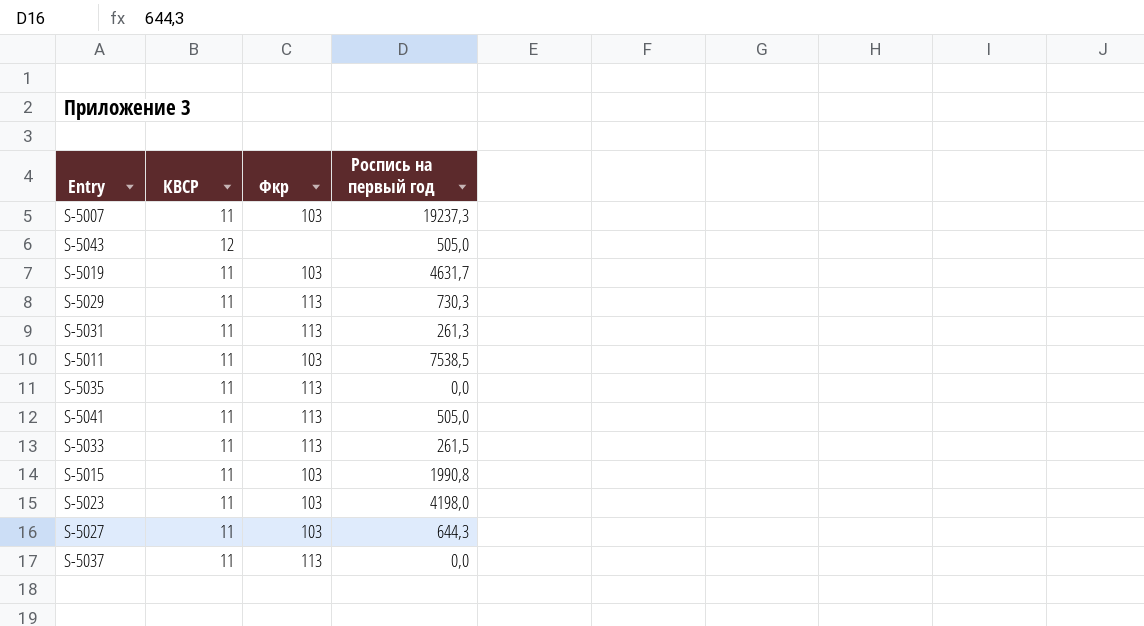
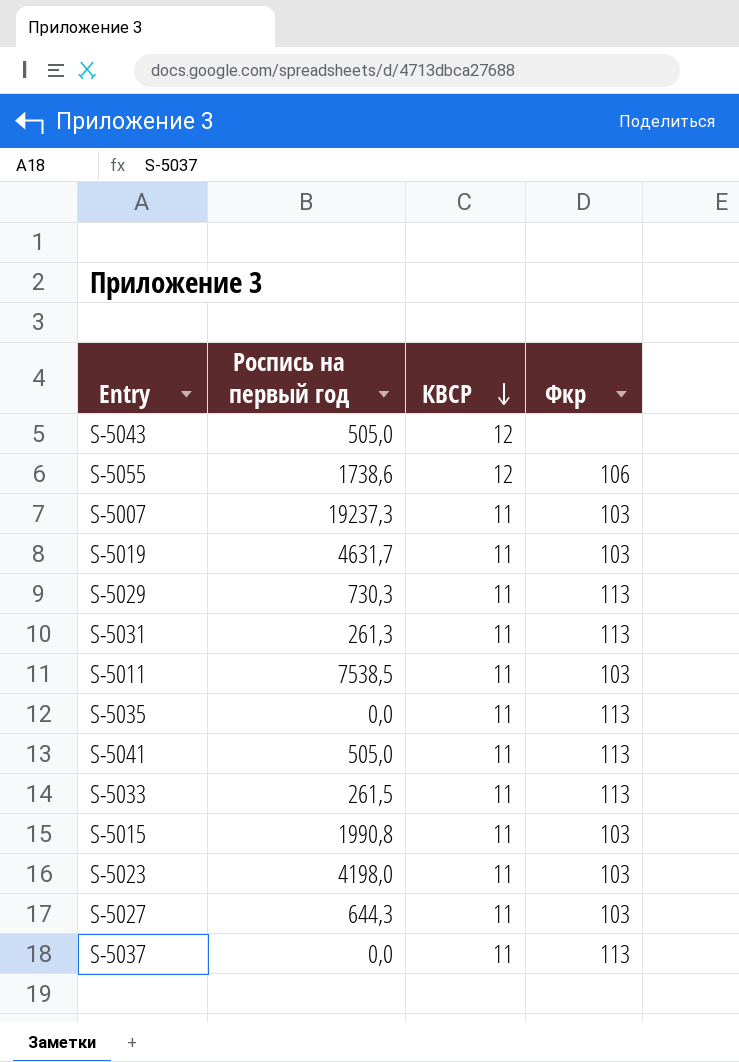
row order: none -> КВСР descending
column Роспись на первый год | position: 4 -> 2
row S-5055: none -> 1738,6 | 12 | 106

